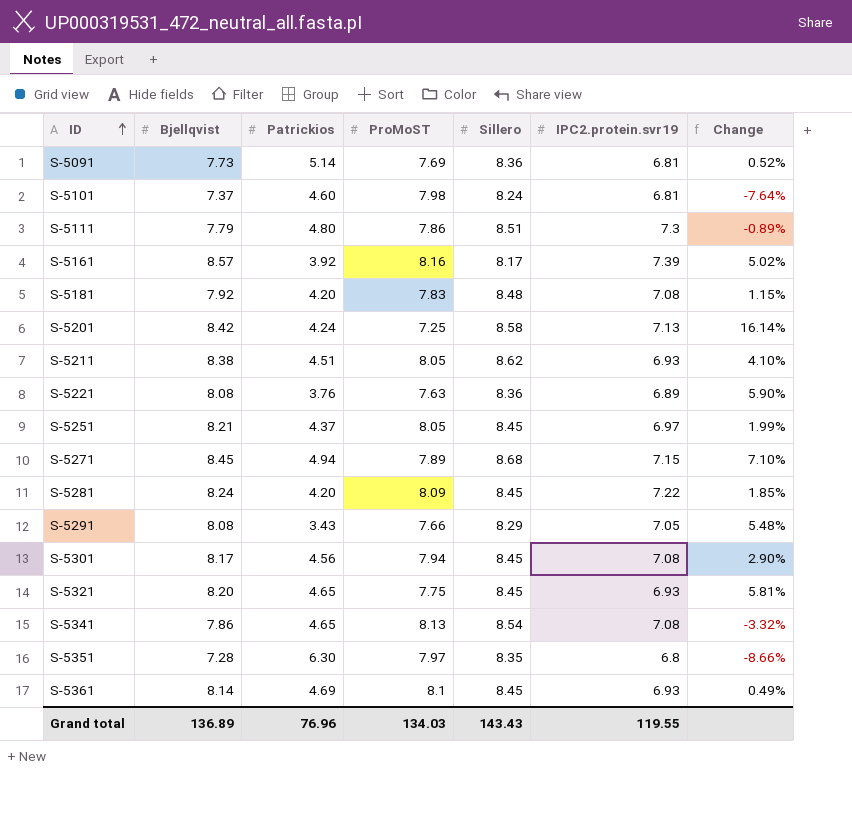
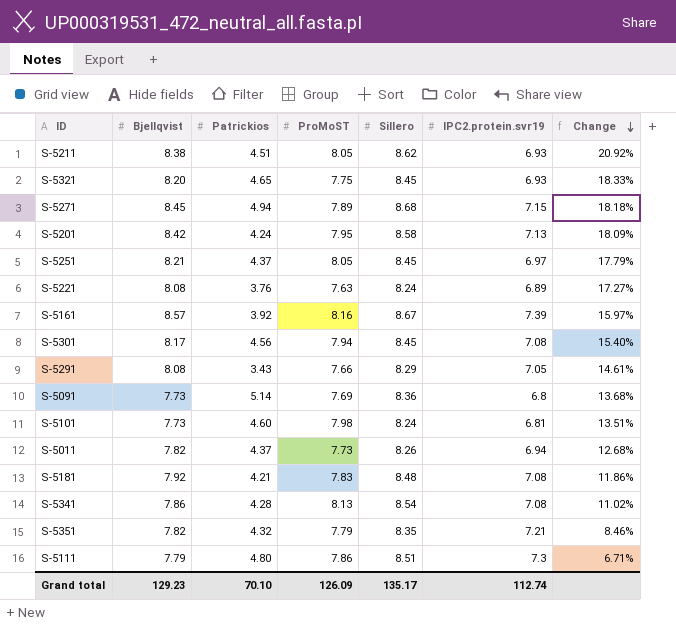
row order: ID ascending -> Change descending
column Change | formula: ([Bjellqvist] - [ProMoST]) / [ProMoST] -> ([Bjellqvist] - [IPC2.protein.svr19]) / [IPC2.protein.svr19]
row S-5281: 8.24 | 4.20 | 8.09 | 8.45 | 7.22 | 1.85% -> none
row S-5361: 8.14 | 4.69 | 8.1 | 8.45 | 6.93 | 0.49% -> none
S-5201 | ProMoST: 7.25 -> 7.95
S-5221 | Sillero: 8.36 -> 8.24
S-5161 | Sillero: 8.17 -> 8.67
S-5091 | IPC2.protein.svr19: 6.81 -> 6.8
S-5101 | Bjellqvist: 7.37 -> 7.73
row S-5011: none -> 7.82 | 4.37 | 7.73 | 8.26 | 6.94 | 12.68%
S-5181 | Patrickios: 4.20 -> 4.21
S-5341 | Patrickios: 4.65 -> 4.28
S-5351 | Bjellqvist: 7.28 -> 7.82
S-5351 | Patrickios: 6.30 -> 4.32
S-5351 | ProMoST: 7.97 -> 7.79
S-5351 | IPC2.protein.svr19: 6.8 -> 7.21
Grand total | Bjellqvist: 136.89 -> 129.23
Grand total | Patrickios: 76.96 -> 70.10
Grand total | ProMoST: 134.03 -> 126.09
Grand total | Sillero: 143.43 -> 135.17
Grand total | IPC2.protein.svr19: 119.55 -> 112.74

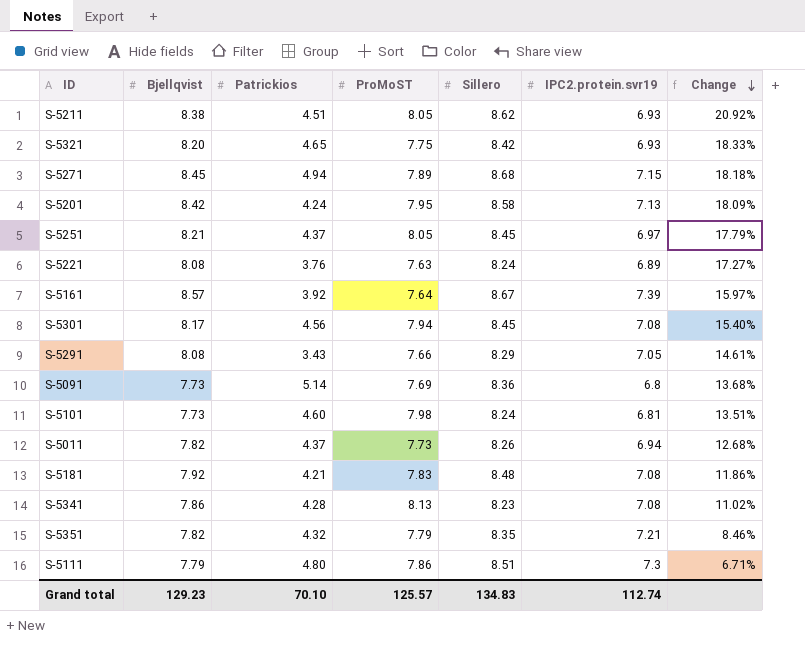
S-5321 | Sillero: 8.45 -> 8.42
S-5161 | ProMoST: 8.16 -> 7.64
S-5341 | Sillero: 8.54 -> 8.23
Grand total | ProMoST: 126.09 -> 125.57
Grand total | Sillero: 135.17 -> 134.83

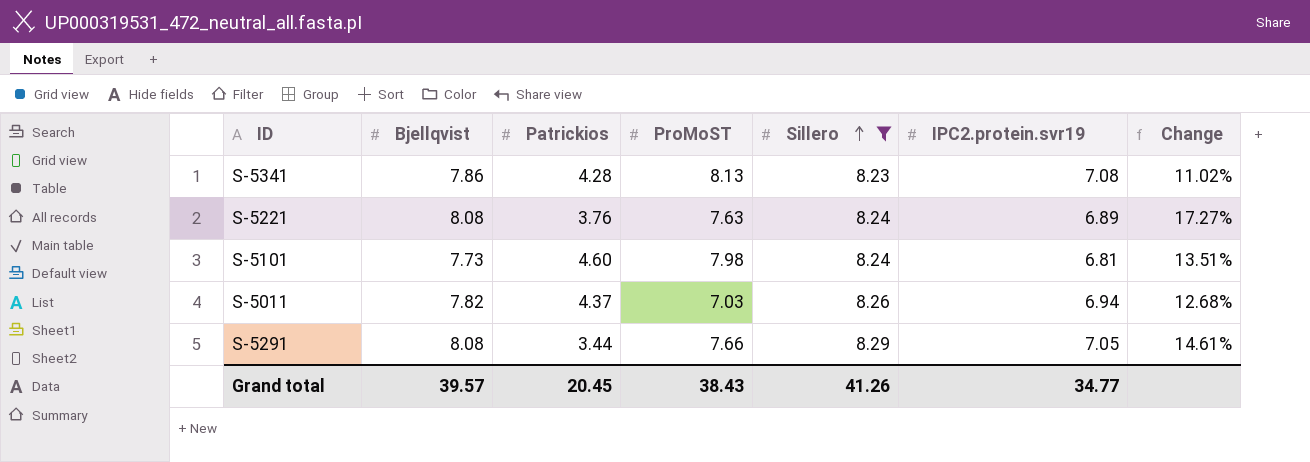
filter: none -> Sillero <= 8.29
row order: Change descending -> Sillero ascending
S-5011 | ProMoST: 7.73 -> 7.03
S-5291 | Patrickios: 3.43 -> 3.44
Grand total | Bjellqvist: 129.23 -> 39.57
Grand total | Patrickios: 70.10 -> 20.45
Grand total | ProMoST: 125.57 -> 38.43
Grand total | Sillero: 134.83 -> 41.26
Grand total | IPC2.protein.svr19: 112.74 -> 34.77

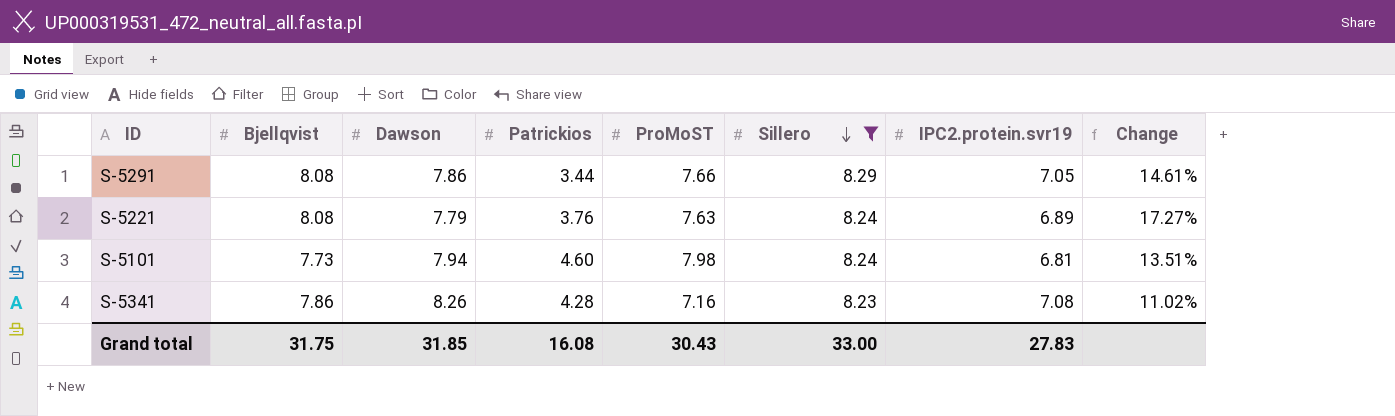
row order: Sillero ascending -> Sillero descending
column Dawson | position: none -> 3
row S-5011: 7.82 | 4.37 | 7.03 | 8.26 | 6.94 | 12.68% -> none
S-5341 | ProMoST: 8.13 -> 7.16
Grand total | Bjellqvist: 39.57 -> 31.75
Grand total | Patrickios: 20.45 -> 16.08
Grand total | ProMoST: 38.43 -> 30.43
Grand total | Sillero: 41.26 -> 33.00
Grand total | IPC2.protein.svr19: 34.77 -> 27.83

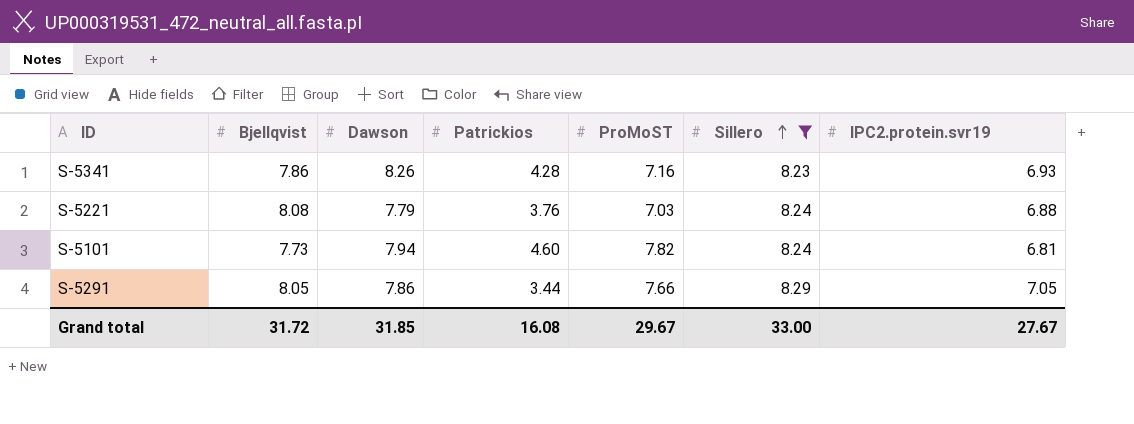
row order: Sillero descending -> Sillero ascending
column Change | formula: ([Bjellqvist] - [IPC2.protein.svr19]) / [IPC2.protein.svr19] -> none
S-5341 | IPC2.protein.svr19: 7.08 -> 6.93
S-5221 | ProMoST: 7.63 -> 7.03
S-5221 | IPC2.protein.svr19: 6.89 -> 6.88
S-5101 | ProMoST: 7.98 -> 7.82
S-5291 | Bjellqvist: 8.08 -> 8.05
Grand total | Bjellqvist: 31.75 -> 31.72
Grand total | ProMoST: 30.43 -> 29.67
Grand total | IPC2.protein.svr19: 27.83 -> 27.67

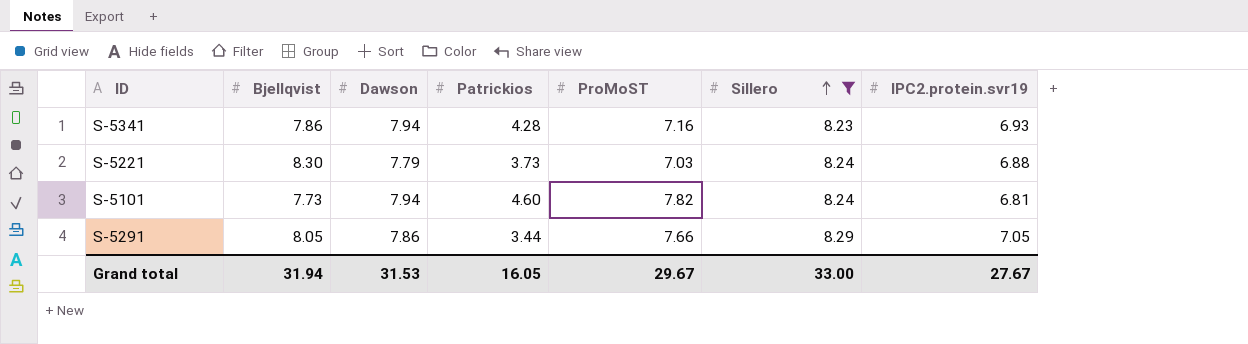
S-5341 | Dawson: 8.26 -> 7.94
S-5221 | Bjellqvist: 8.08 -> 8.30
S-5221 | Patrickios: 3.76 -> 3.73
Grand total | Bjellqvist: 31.72 -> 31.94
Grand total | Dawson: 31.85 -> 31.53
Grand total | Patrickios: 16.08 -> 16.05

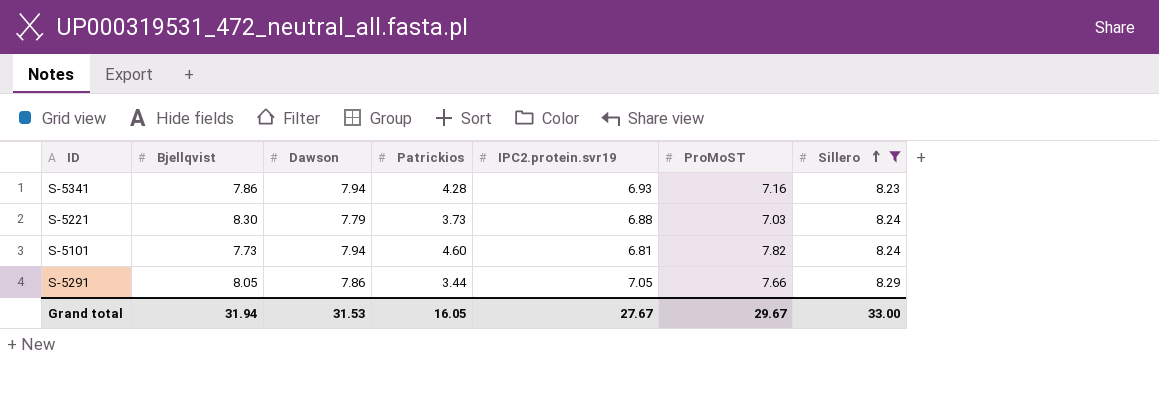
column IPC2.protein.svr19 | position: 7 -> 5

